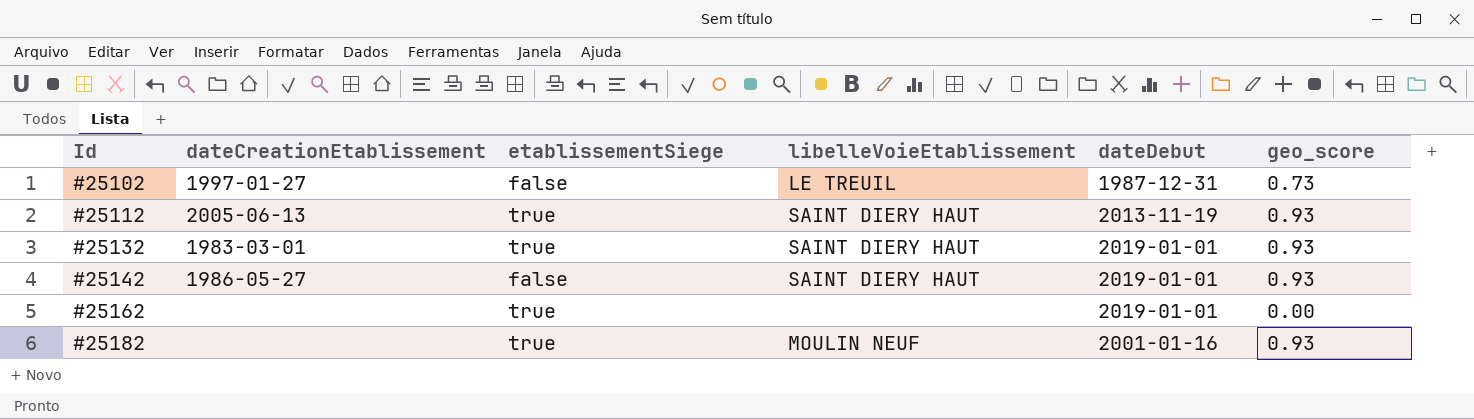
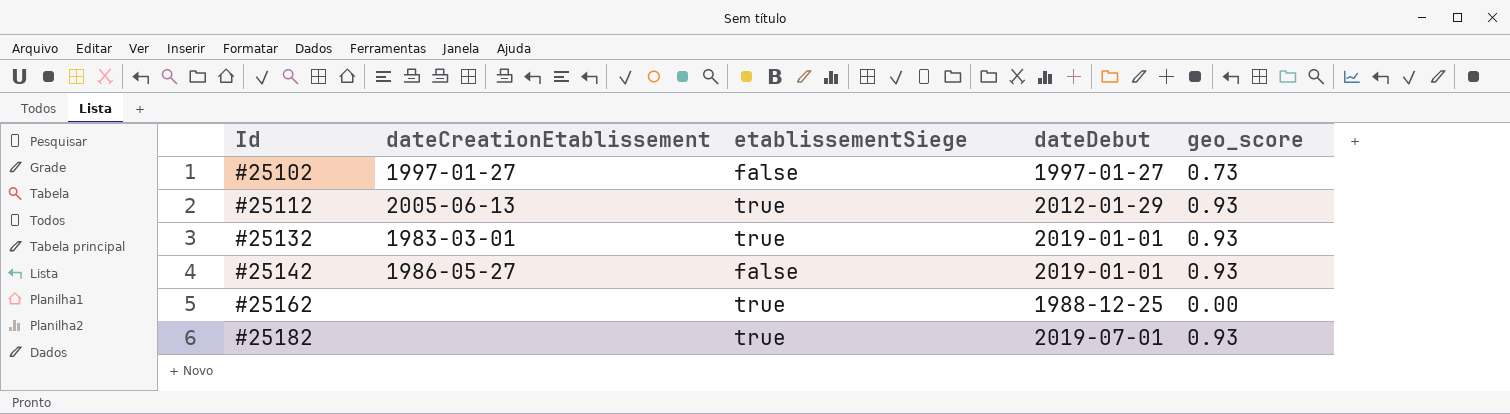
column libelleVoieEtablissement | position: 4 -> none
#25102 | dateDebut: 1987-12-31 -> 1997-01-27
#25112 | dateDebut: 2013-11-19 -> 2012-01-29
#25162 | dateDebut: 2019-01-01 -> 1988-12-25
#25182 | dateDebut: 2001-01-16 -> 2019-07-01

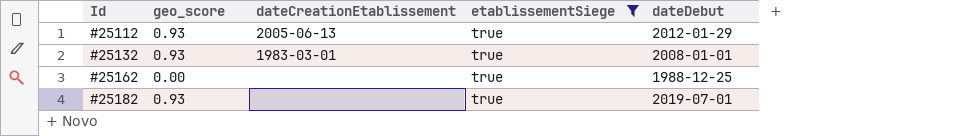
filter: none -> etablissementSiege = true
column geo_score | position: 5 -> 2
#25132 | dateDebut: 2019-01-01 -> 2008-01-01

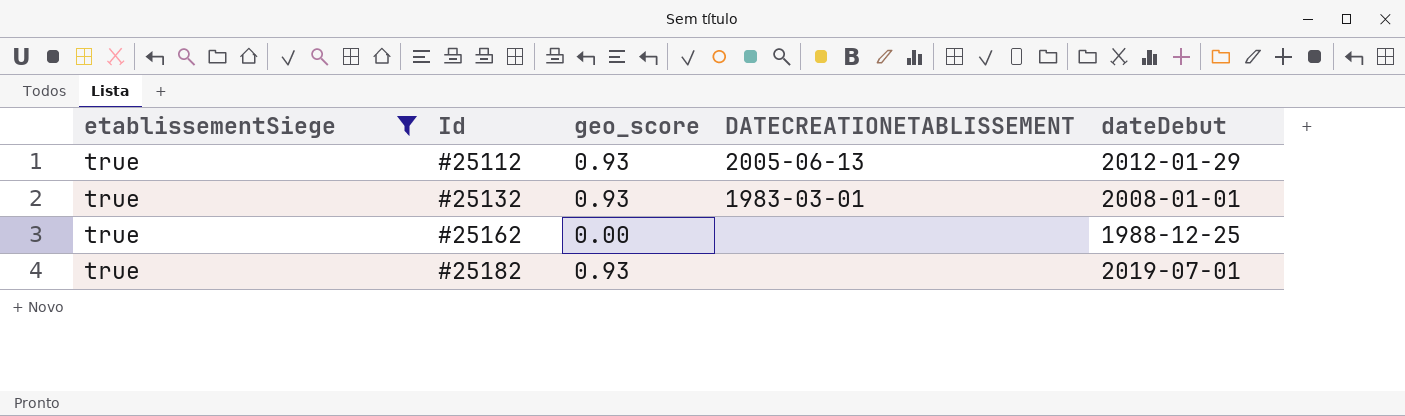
column etablissementSiege | position: 4 -> 1
column name: dateCreationEtablissement -> DATECREATIONETABLISSEMENT

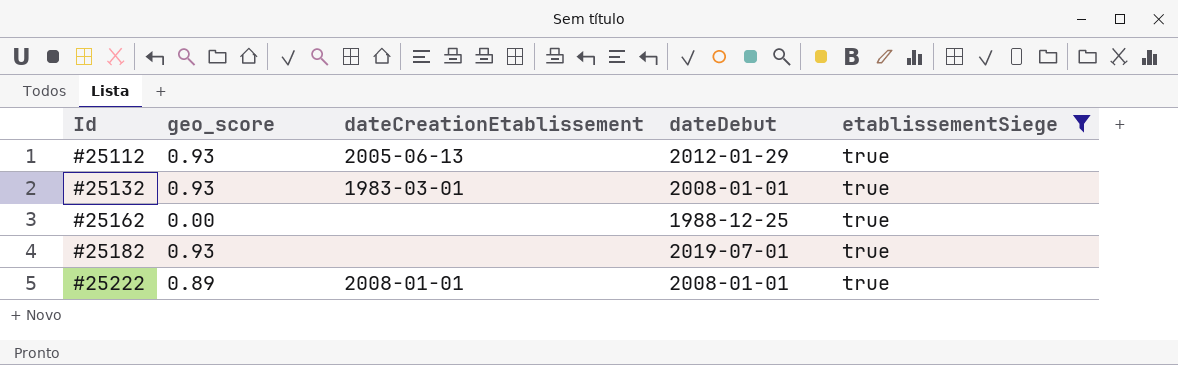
column name: DATECREATIONETABLISSEMENT -> dateCreationEtablissement
column etablissementSiege | position: 1 -> 5
row #25222: none -> 0.89 | 2008-01-01 | 2008-01-01 | true

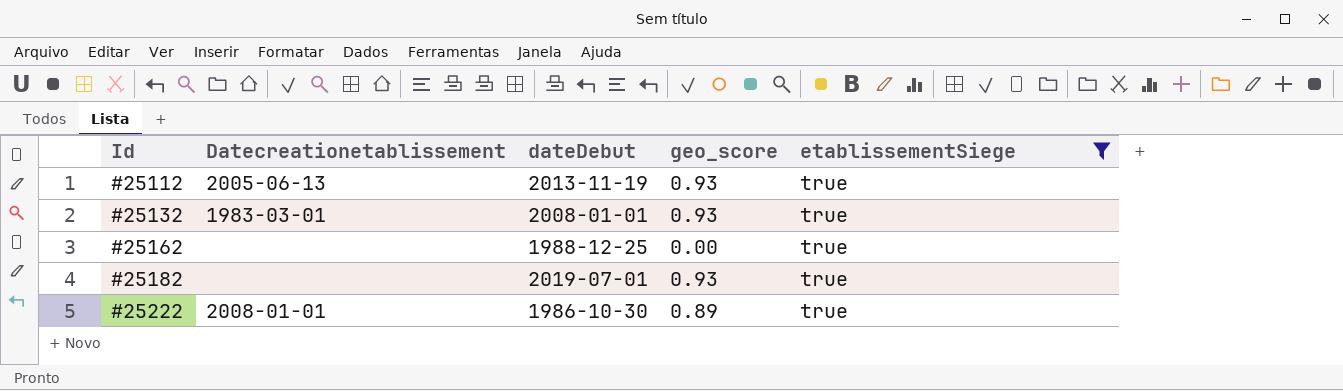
column name: dateCreationEtablissement -> Datecreationetablissement
column geo_score | position: 2 -> 4
#25112 | dateDebut: 2012-01-29 -> 2013-11-19
#25222 | dateDebut: 2008-01-01 -> 1986-10-30

